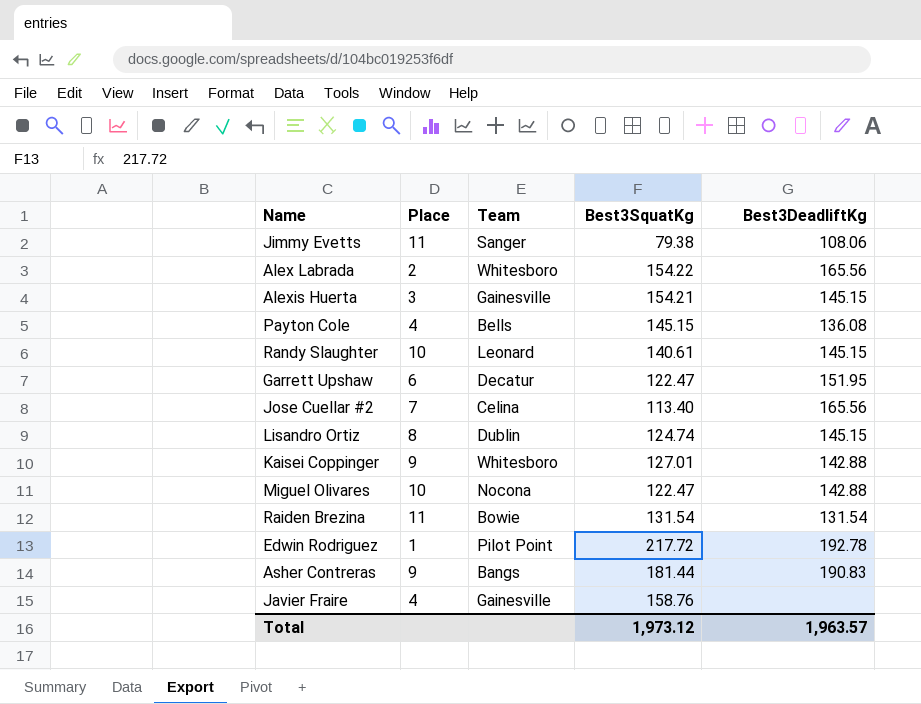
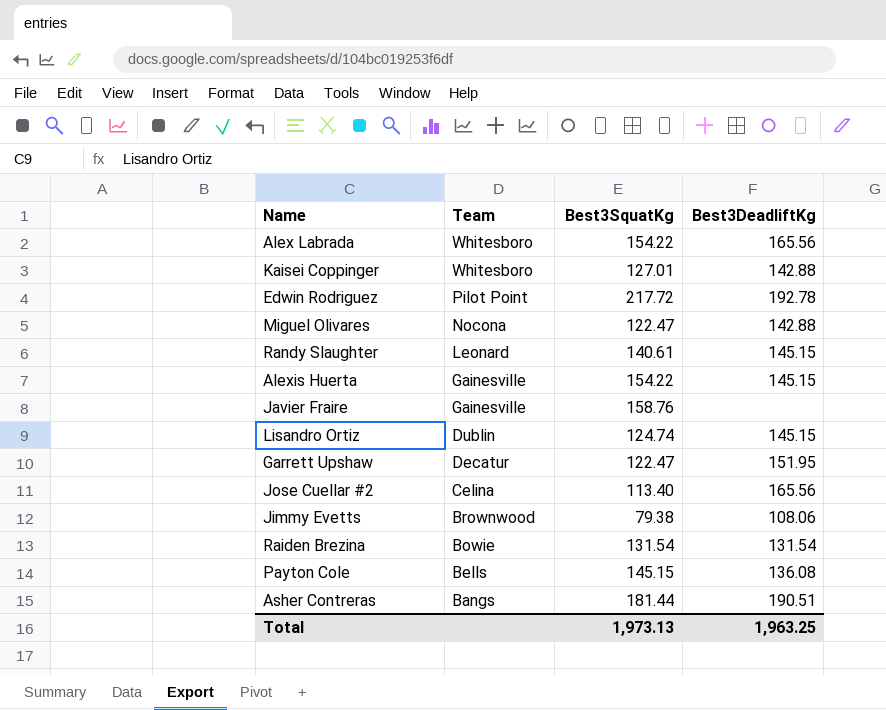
row order: none -> Team descending
column Place | position: 2 -> none
Alexis Huerta | Best3SquatKg: 154.21 -> 154.22
Jimmy Evetts | Team: Sanger -> Brownwood
Asher Contreras | Best3DeadliftKg: 190.83 -> 190.51
Total | Best3SquatKg: 1,973.12 -> 1,973.13
Total | Best3DeadliftKg: 1,963.57 -> 1,963.25

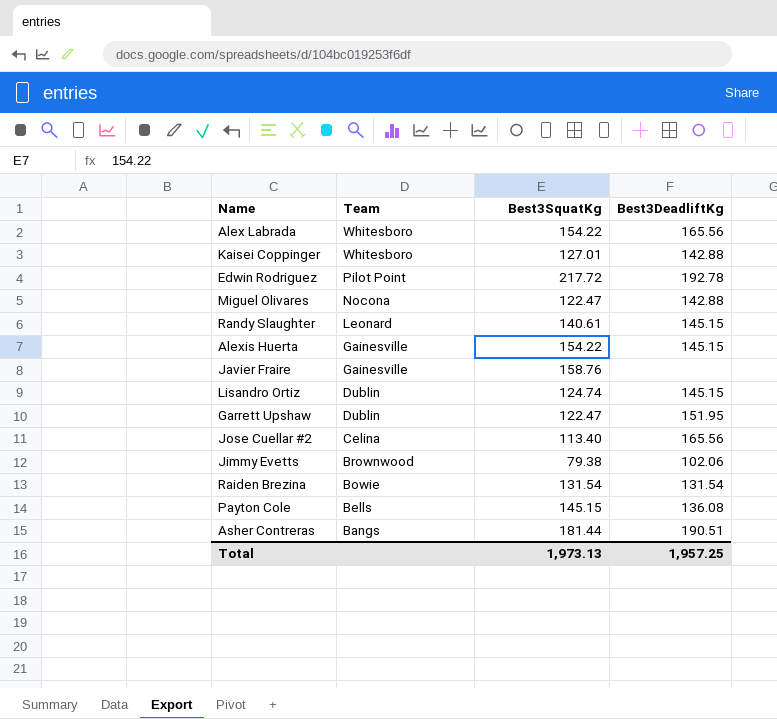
Garrett Upshaw | Team: Decatur -> Dublin
Jimmy Evetts | Best3DeadliftKg: 108.06 -> 102.06
Total | Best3DeadliftKg: 1,963.25 -> 1,957.25

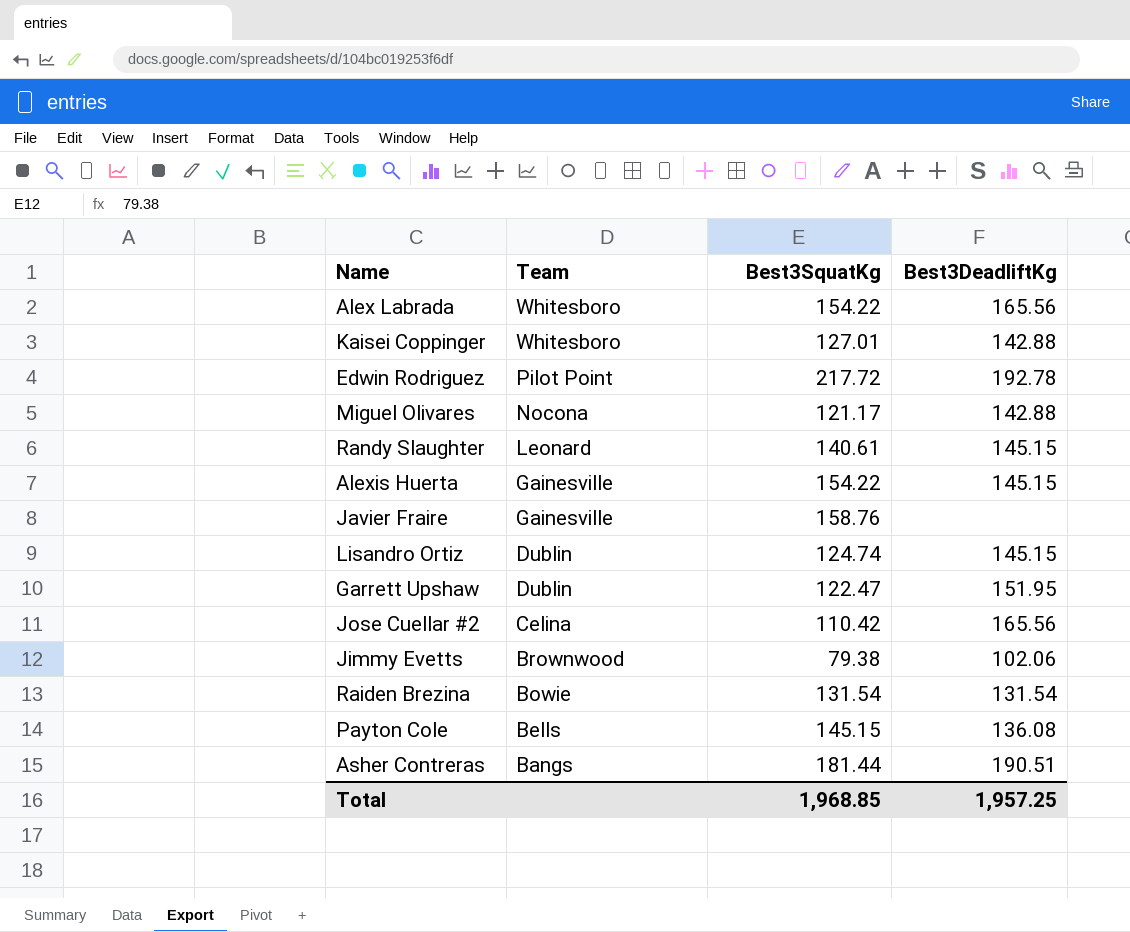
Miguel Olivares | Best3SquatKg: 122.47 -> 121.17
Jose Cuellar #2 | Best3SquatKg: 113.40 -> 110.42
Total | Best3SquatKg: 1,973.13 -> 1,968.85

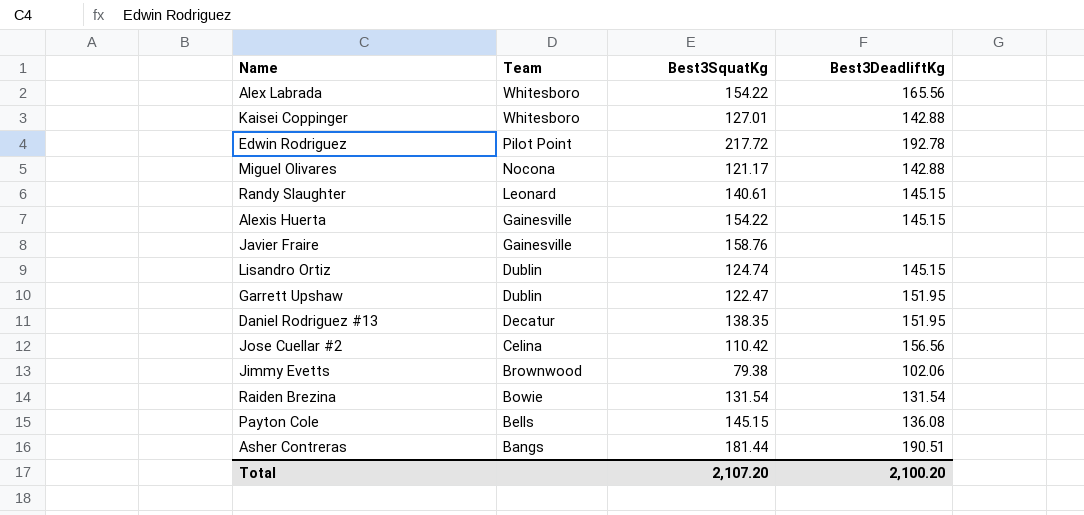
row Daniel Rodriguez #13: none -> Decatur | 138.35 | 151.95
Jose Cuellar #2 | Best3DeadliftKg: 165.56 -> 156.56
Total | Best3SquatKg: 1,968.85 -> 2,107.20
Total | Best3DeadliftKg: 1,957.25 -> 2,100.20

